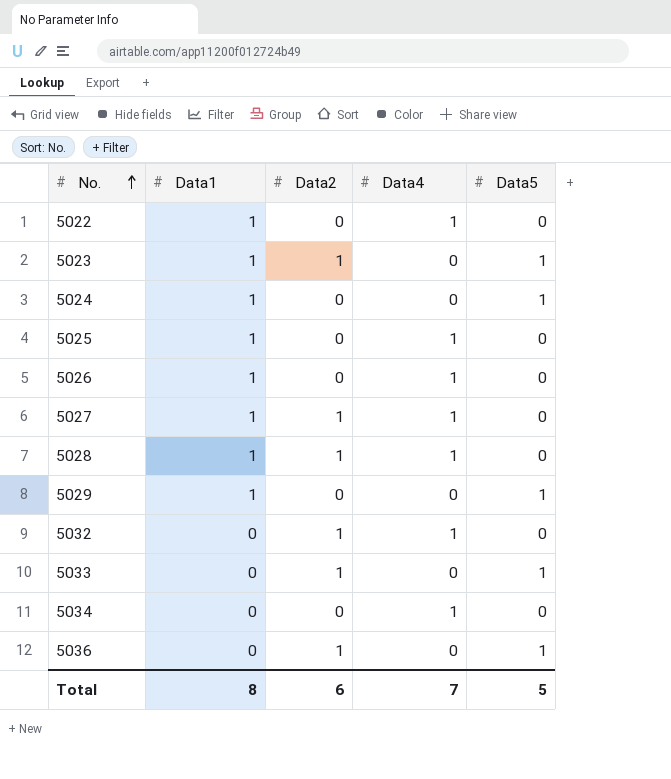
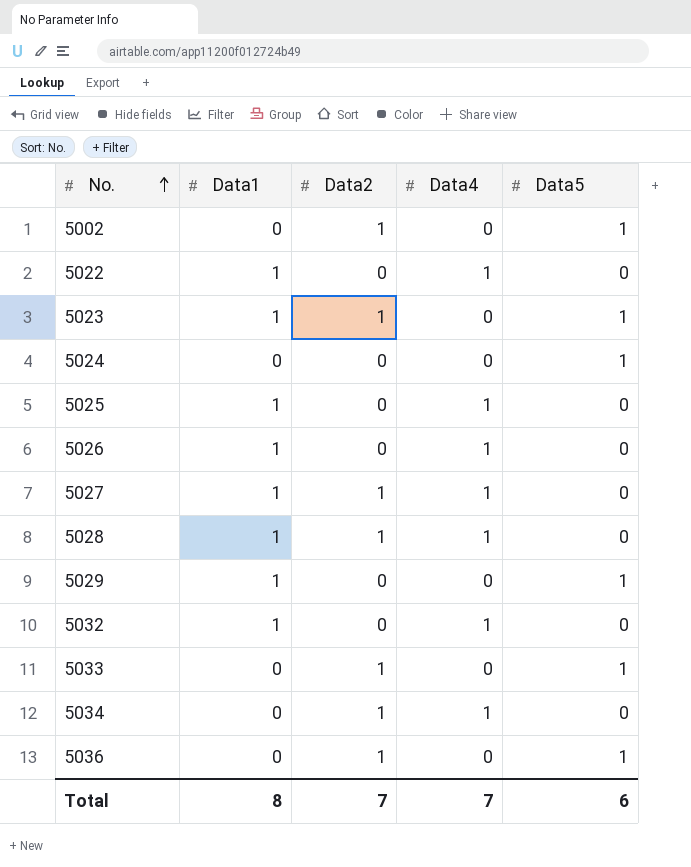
row 5002: none -> 0 | 1 | 0 | 1
5024 | Data1: 1 -> 0
5032 | Data1: 0 -> 1
5032 | Data2: 1 -> 0
5034 | Data2: 0 -> 1
Total | Data2: 6 -> 7
Total | Data5: 5 -> 6

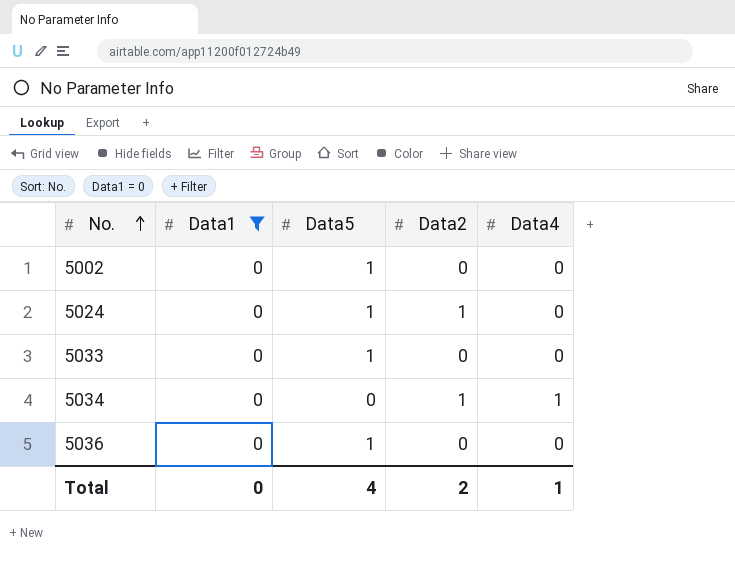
filter: none -> Data1 = 0
column Data5 | position: 5 -> 3
5002 | Data2: 1 -> 0
5024 | Data2: 0 -> 1
5033 | Data2: 1 -> 0
5036 | Data2: 1 -> 0
Total | Data1: 8 -> 0
Total | Data5: 6 -> 4
Total | Data2: 7 -> 2
Total | Data4: 7 -> 1

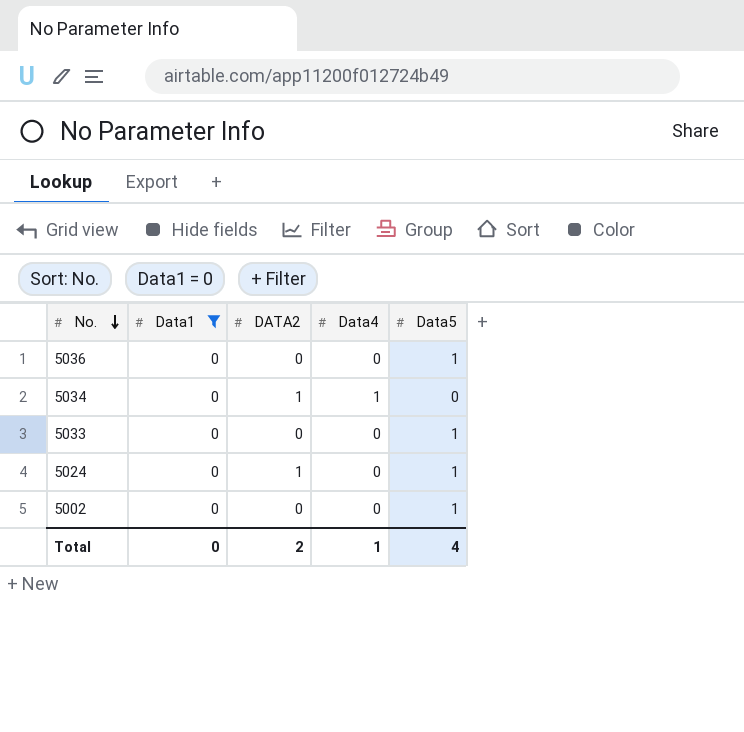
row order: No. ascending -> No. descending
column name: Data2 -> DATA2
column Data5 | position: 3 -> 5

